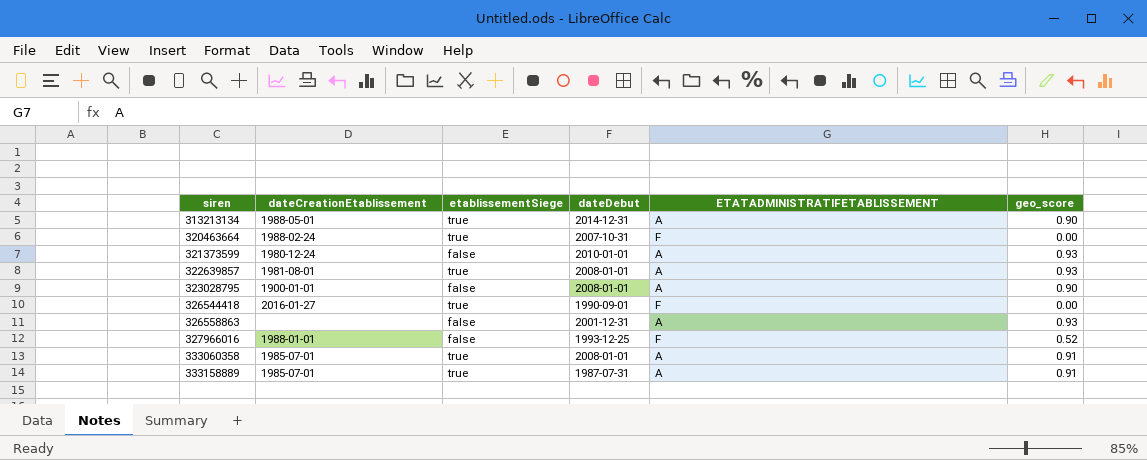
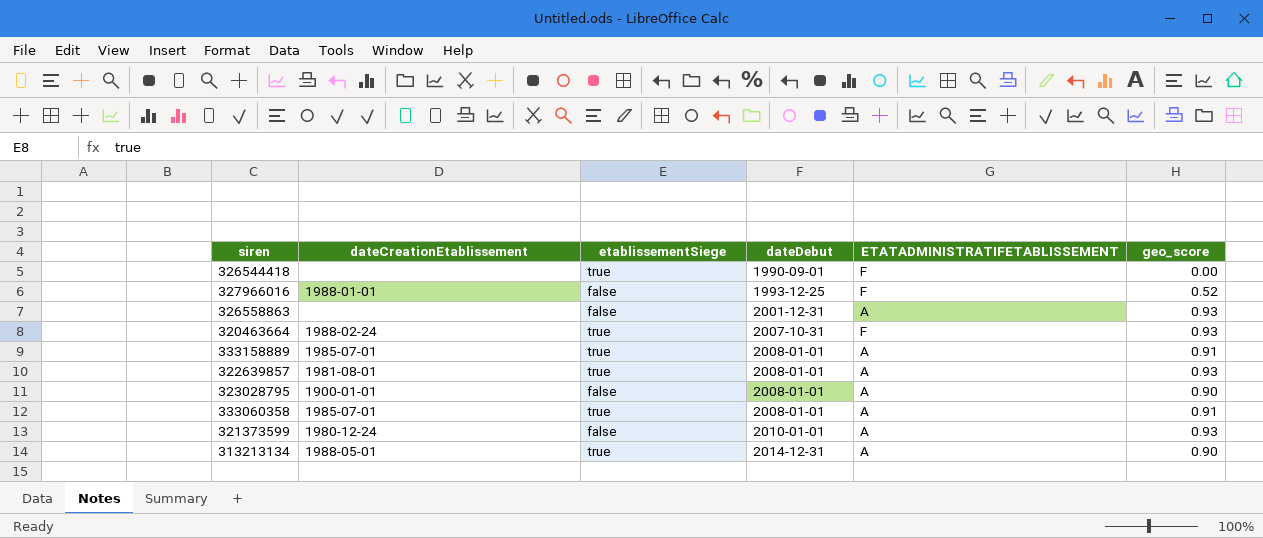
row order: siren ascending -> dateDebut ascending
326544418 | dateCreationEtablissement: 2016-01-27 -> none
320463664 | geo_score: 0.00 -> 0.93
333158889 | dateDebut: 1987-07-31 -> 2008-01-01

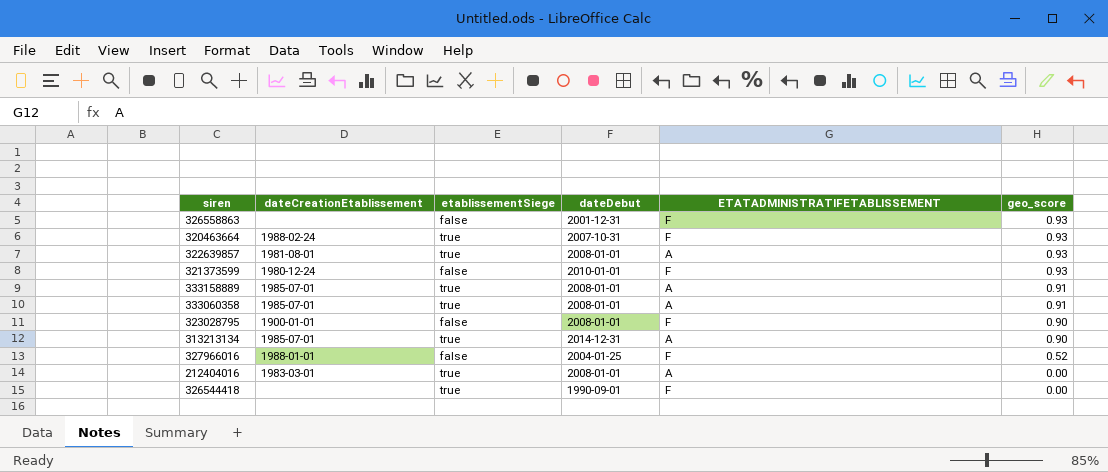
row order: dateDebut ascending -> geo_score descending
326558863 | ETATADMINISTRATIFETABLISSEMENT: A -> F
321373599 | ETATADMINISTRATIFETABLISSEMENT: A -> F
323028795 | ETATADMINISTRATIFETABLISSEMENT: A -> F
313213134 | dateCreationEtablissement: 1988-05-01 -> 1985-07-01
327966016 | dateDebut: 1993-12-25 -> 2004-01-25
row 212404016: none -> 1983-03-01 | true | 2008-01-01 | A | 0.00

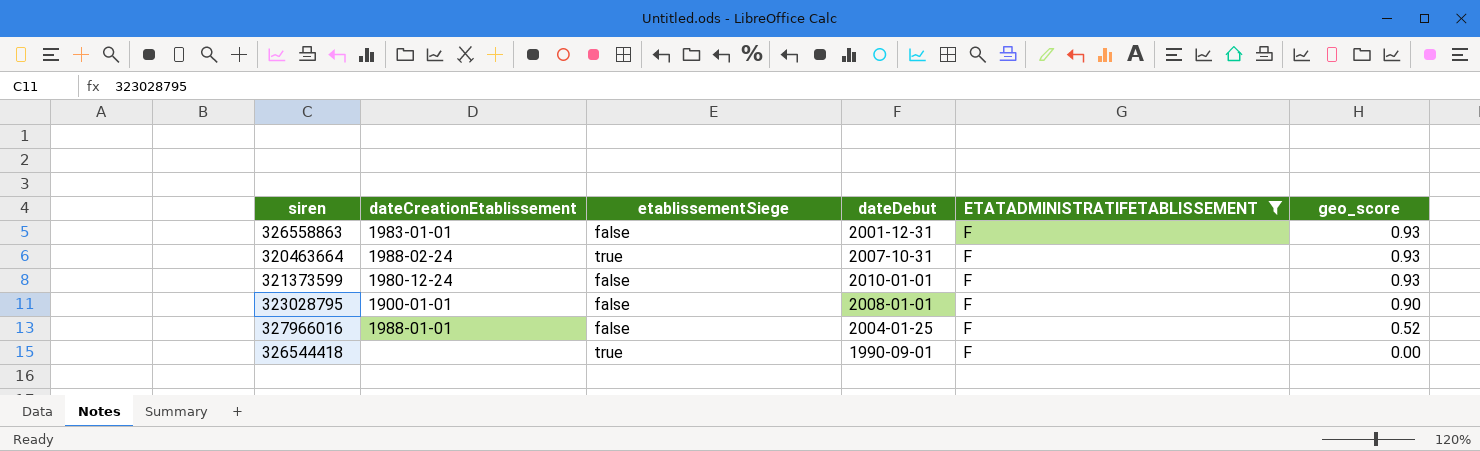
filter: none -> ETATADMINISTRATIFETABLISSEMENT = F
326558863 | dateCreationEtablissement: none -> 1983-01-01

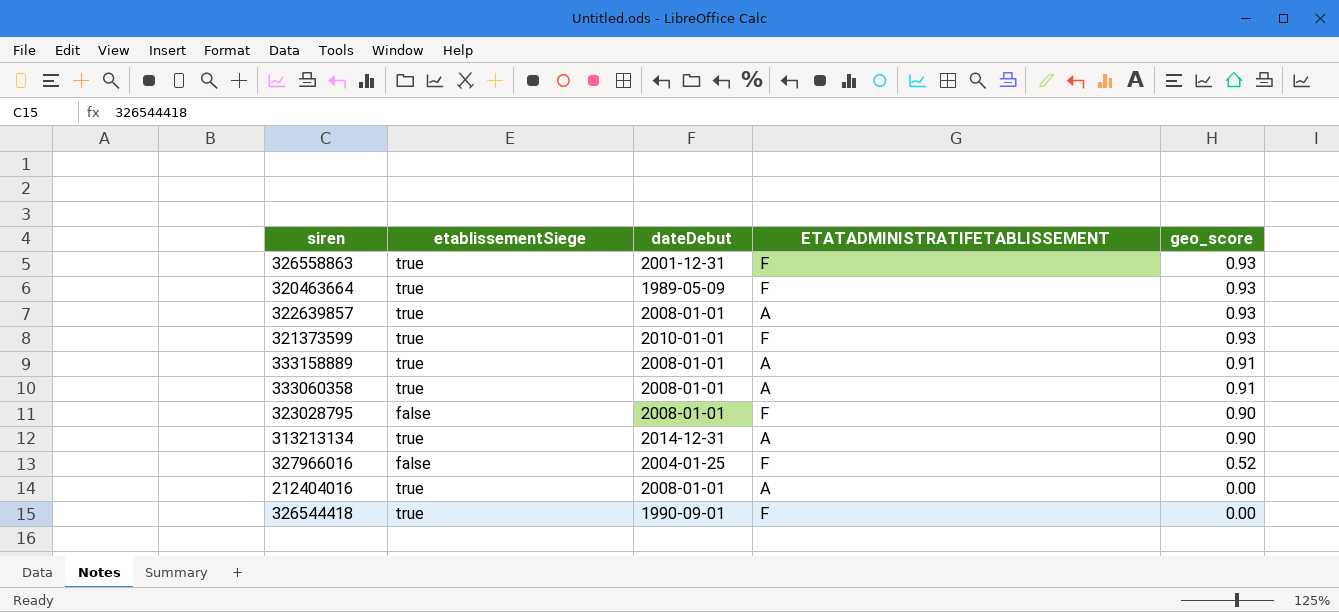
filter: ETATADMINISTRATIFETABLISSEMENT = F -> none
column dateCreationEtablissement | position: 2 -> none
326558863 | etablissementSiege: false -> true
320463664 | dateDebut: 2007-10-31 -> 1989-05-09
321373599 | etablissementSiege: false -> true

